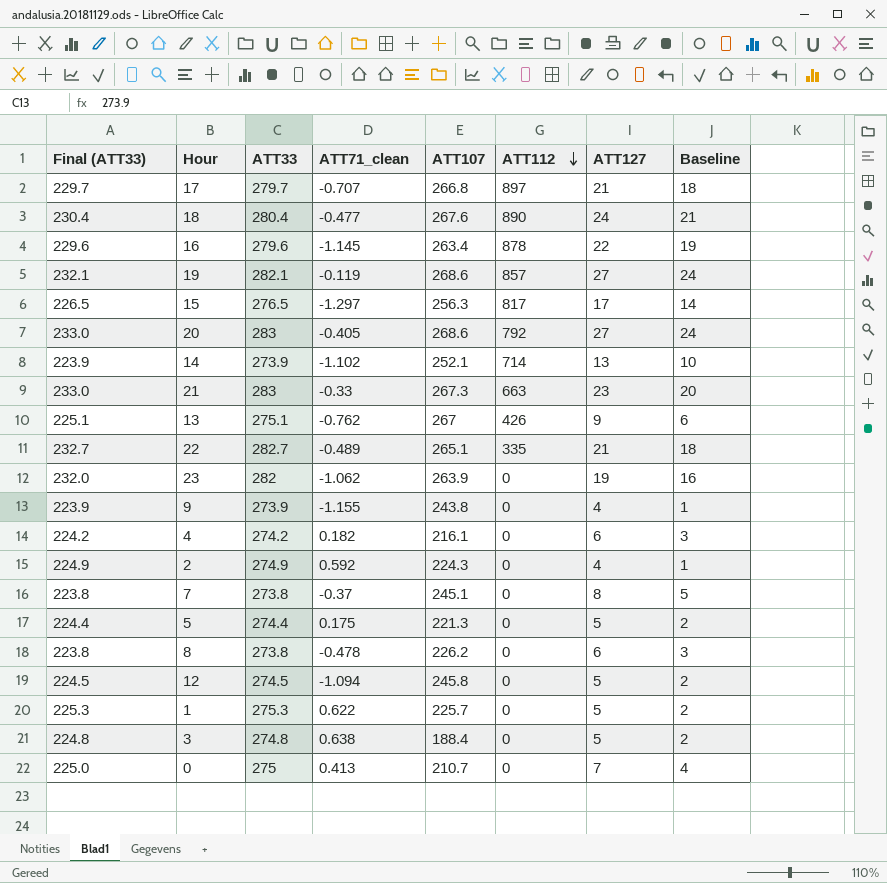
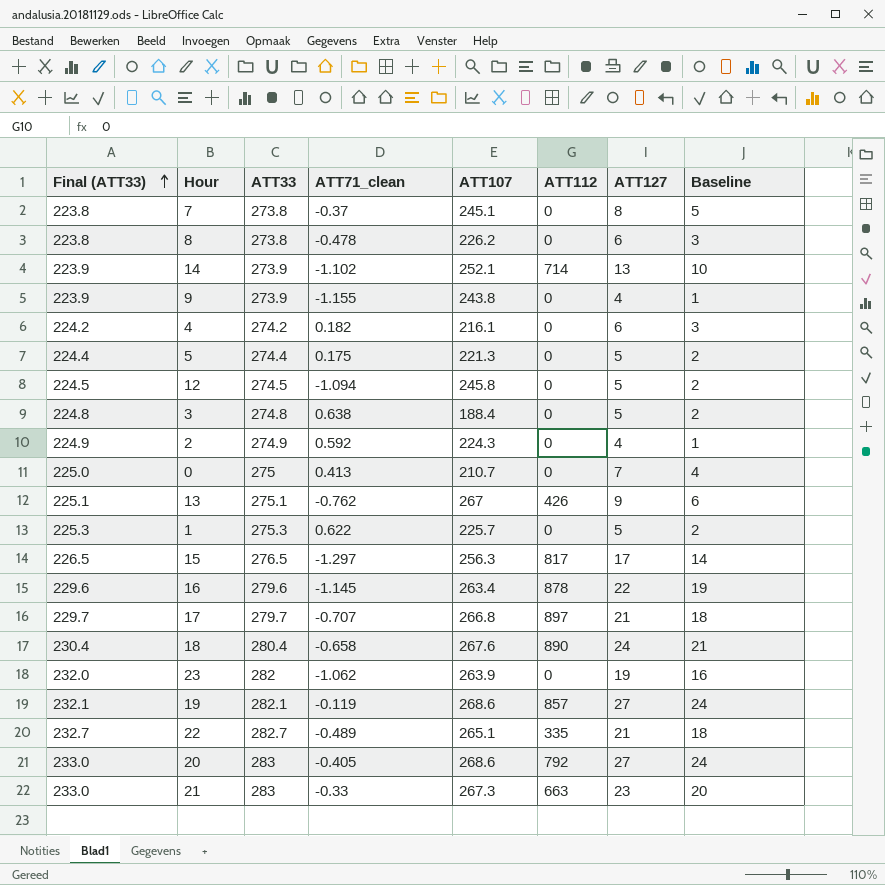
row order: ATT112 descending -> Final (ATT33) ascending
18 | ATT71_clean: -0.477 -> -0.658

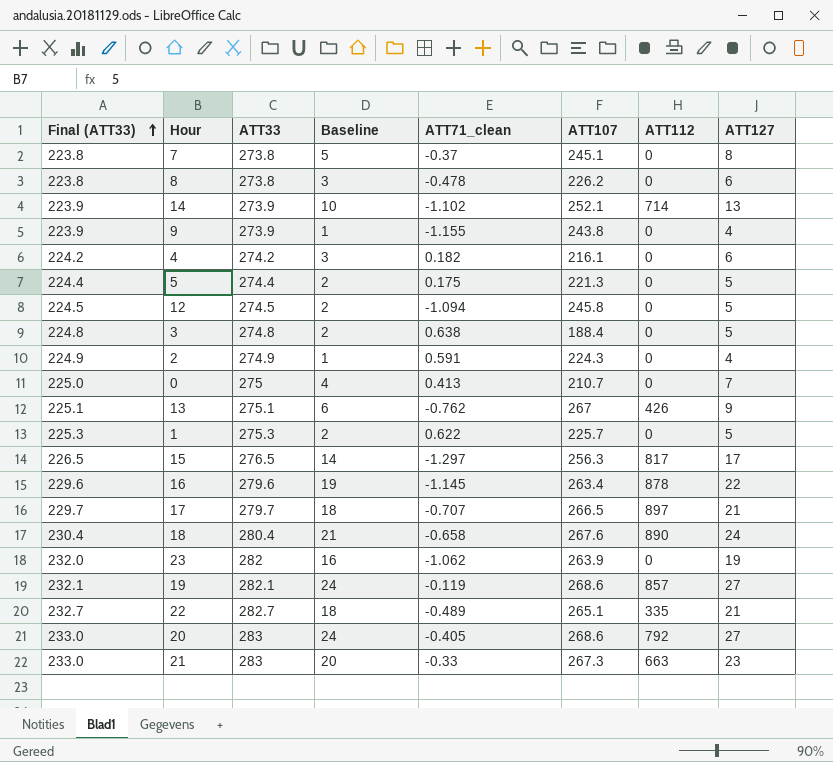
column Baseline | position: 8 -> 4
2 | ATT71_clean: 0.592 -> 0.591
17 | ATT107: 266.8 -> 266.5

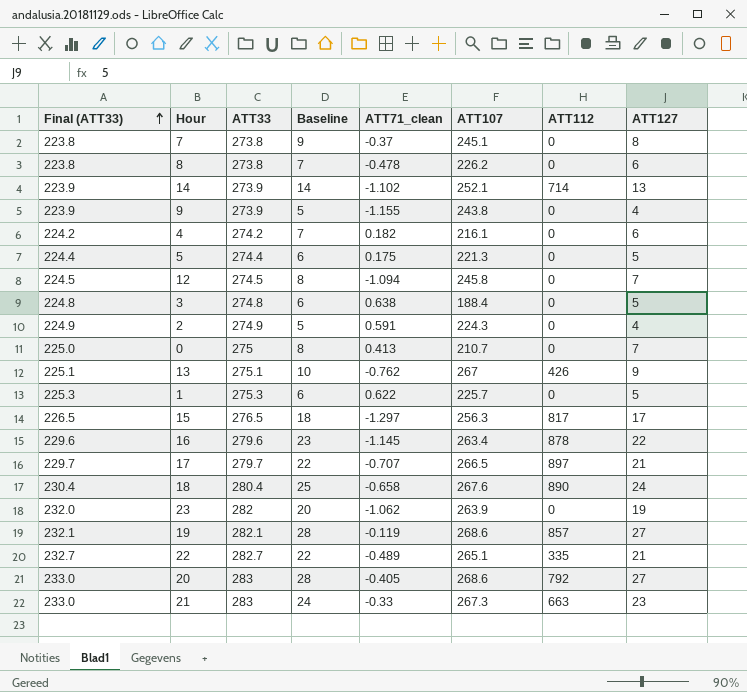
column Baseline | formula: [ATT127] - 3 -> [ATT127] + 1
12 | ATT127: 5 -> 7

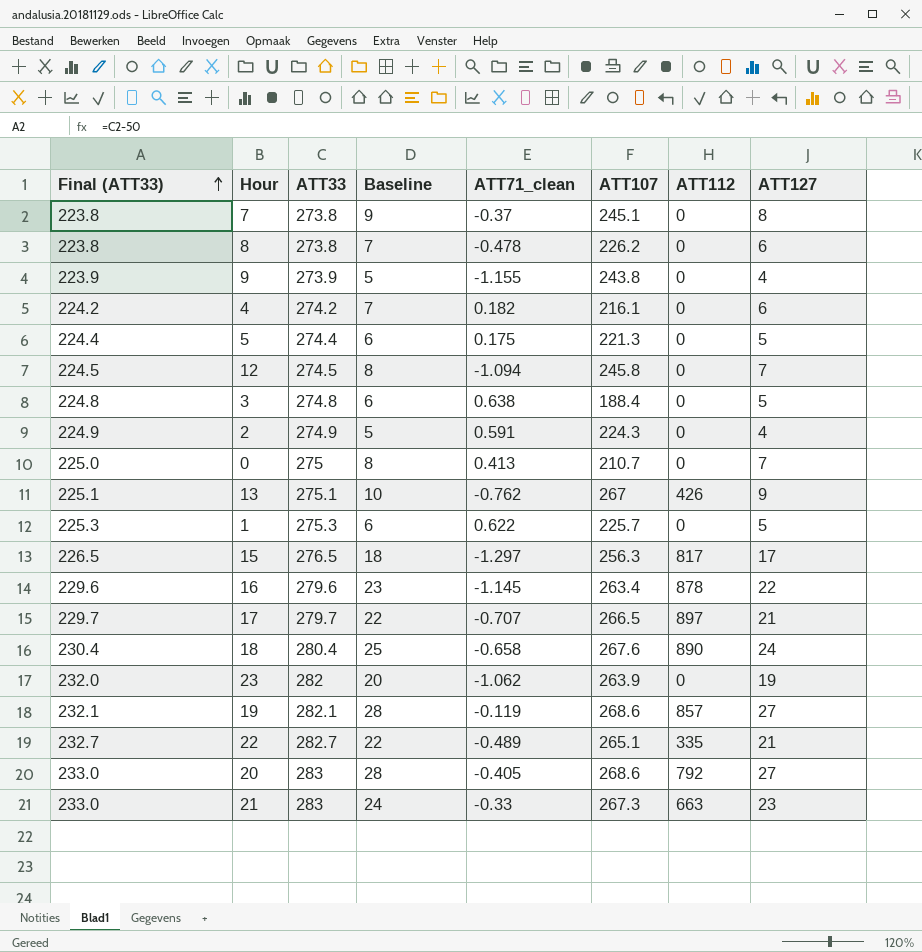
row 14: 223.9 | 273.9 | 14 | -1.102 | 252.1 | 714 | 13 -> none

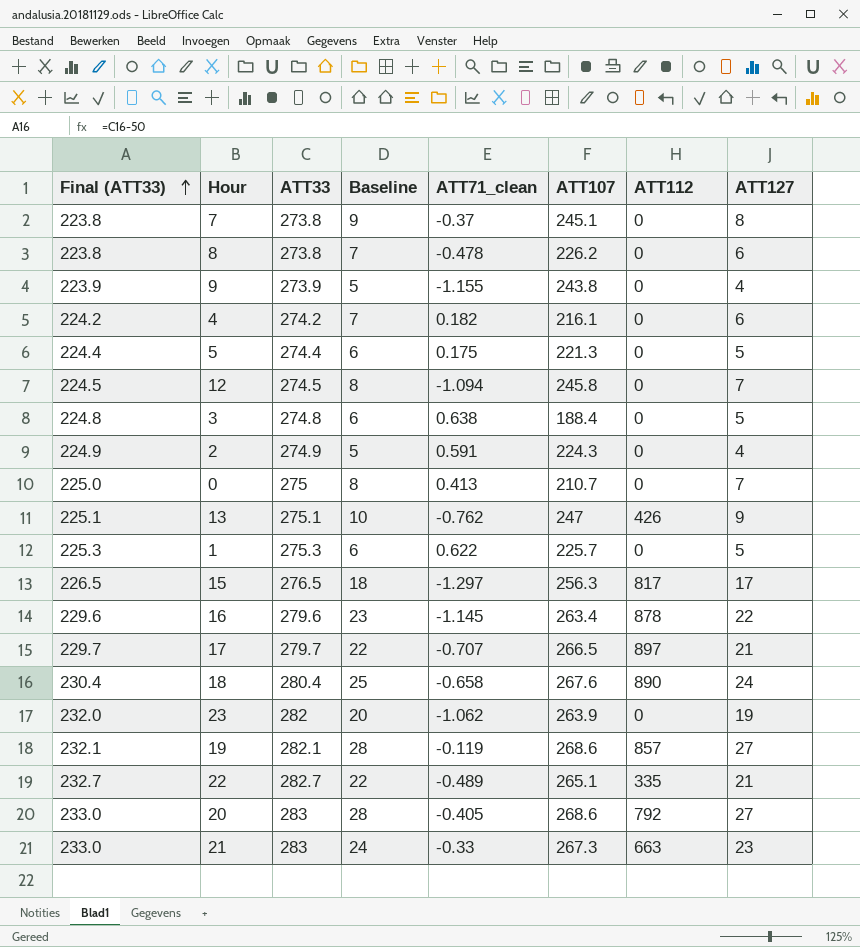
13 | ATT107: 267 -> 247

